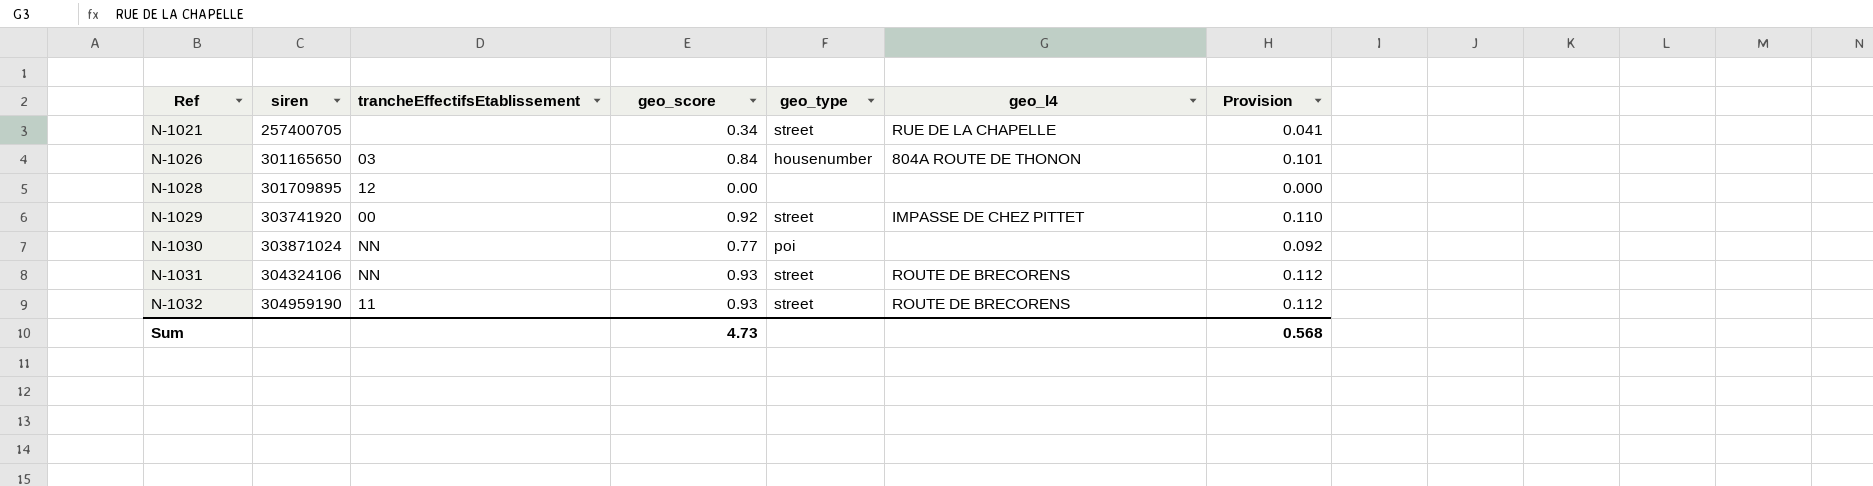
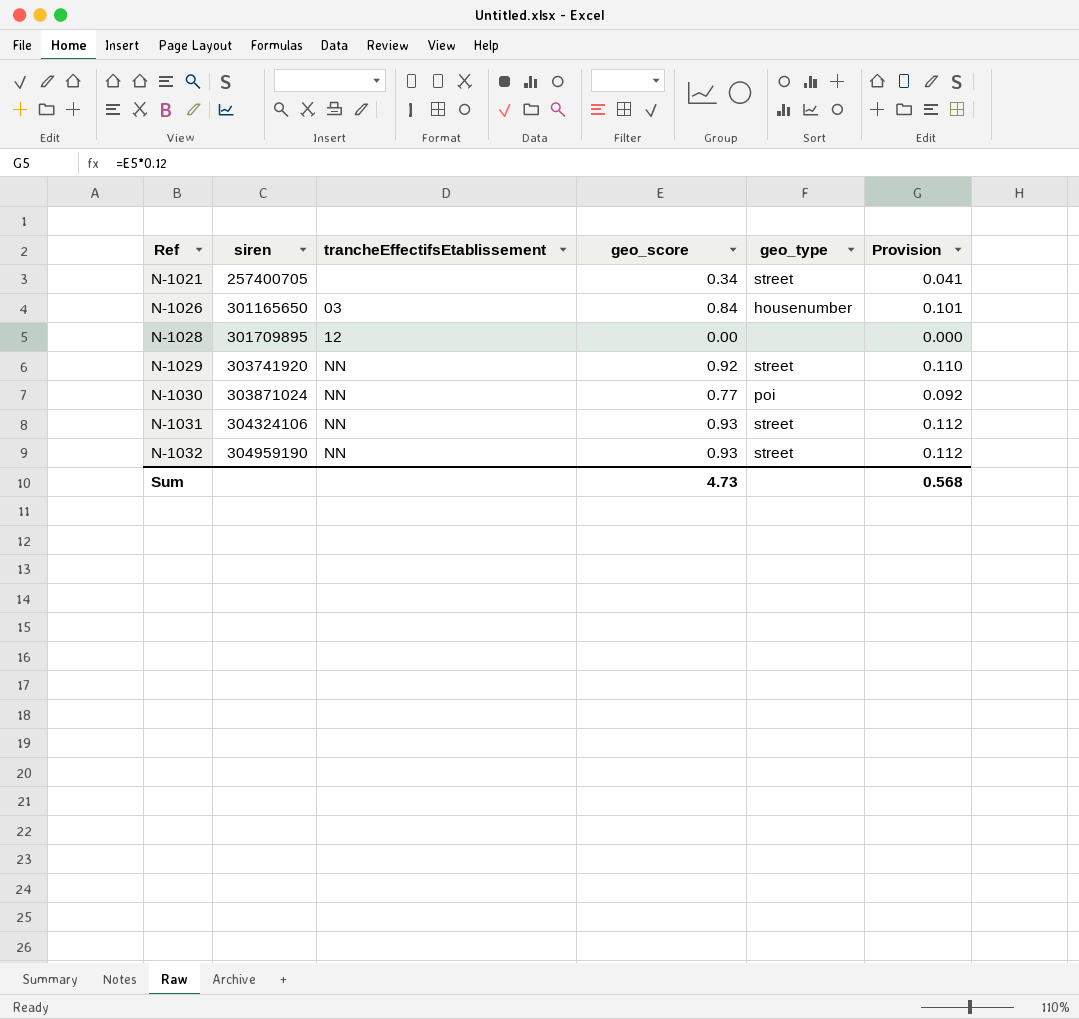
column geo_l4 | position: 6 -> none
N-1029 | trancheEffectifsEtablissement: 00 -> NN
N-1032 | trancheEffectifsEtablissement: 11 -> NN

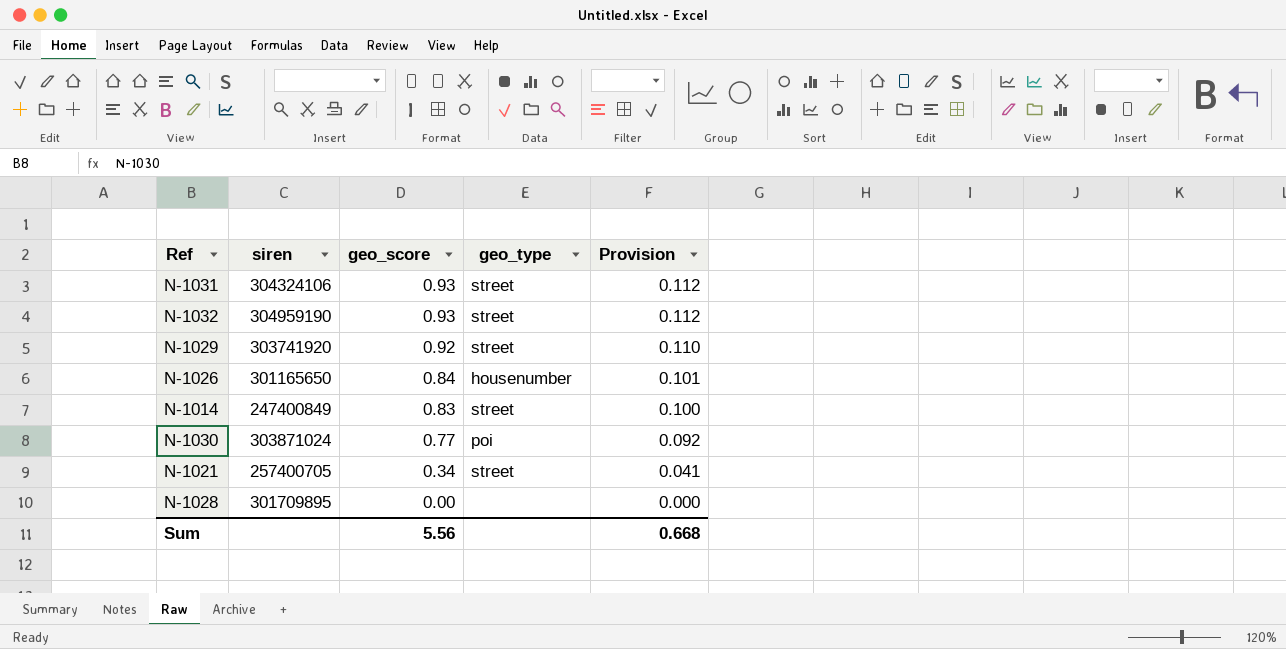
row order: Ref ascending -> geo_score descending
column trancheEffectifsEtablissement | position: 3 -> none
row N-1014: none -> 247400849 | 0.83 | street | 0.100
Sum | geo_score: 4.73 -> 5.56
Sum | Provision: 0.568 -> 0.668

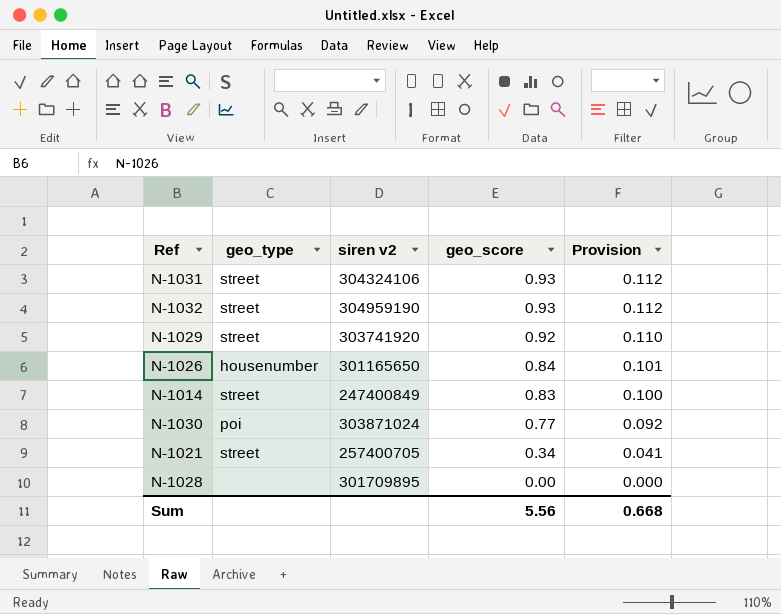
column geo_type | position: 4 -> 2
column name: siren -> siren v2

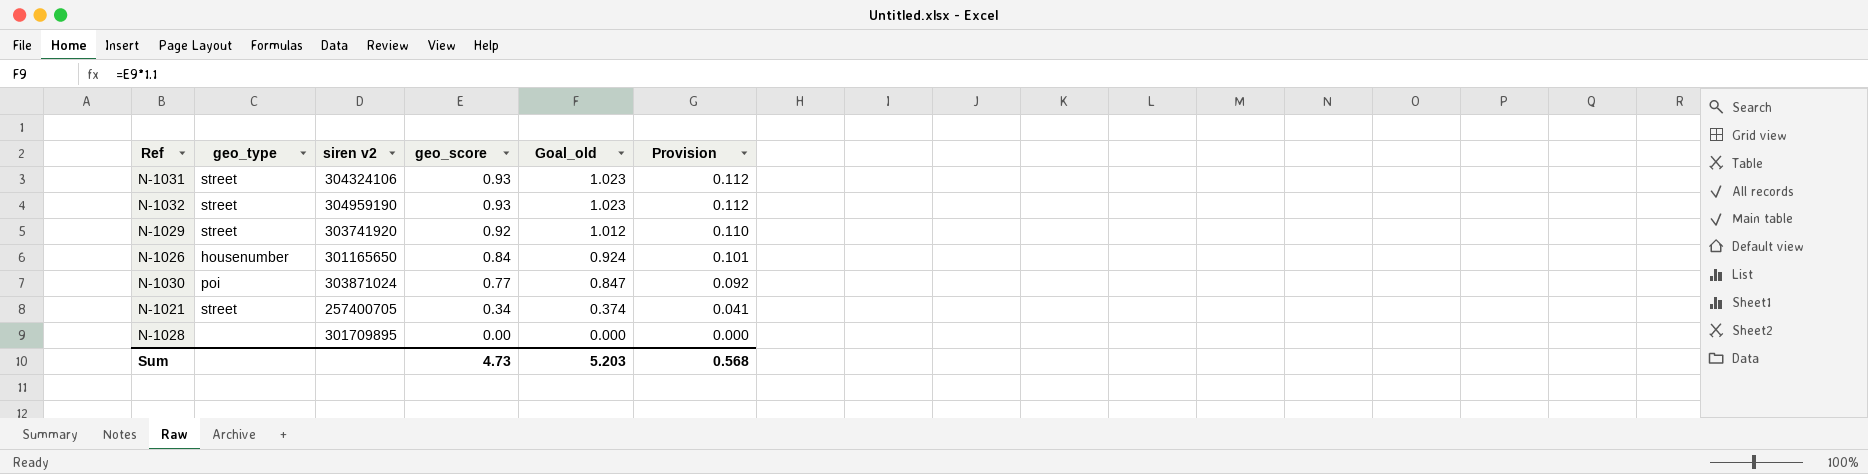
column Goal_old | formula: none -> [geo_score] * 1.1
row N-1014: street | 247400849 | 0.83 | 0.100 -> none
Sum | geo_score: 5.56 -> 4.73
Sum | Provision: 0.668 -> 0.568

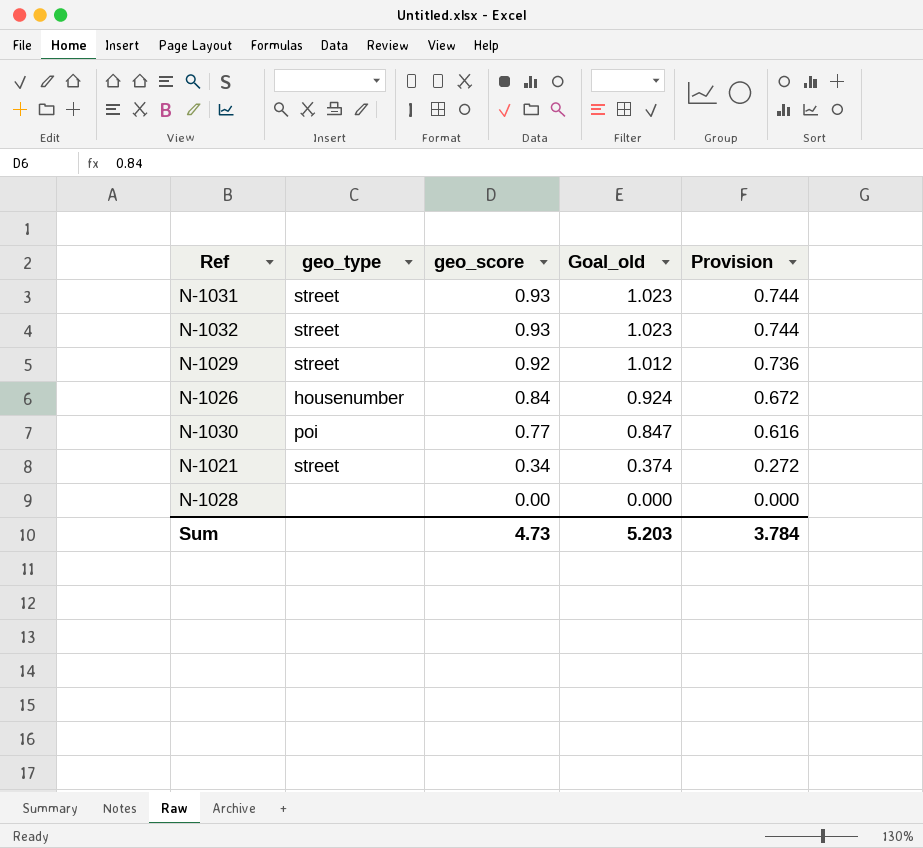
column siren v2 | position: 3 -> none
column Provision | formula: [geo_score] * 0.12 -> [geo_score] * 0.8
Sum | Provision: 0.568 -> 3.784

